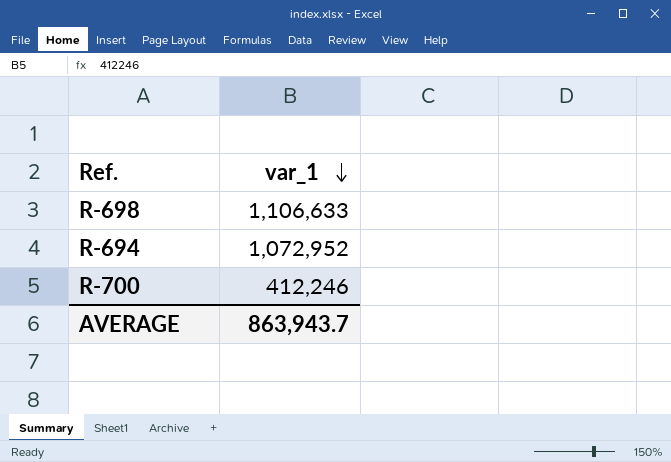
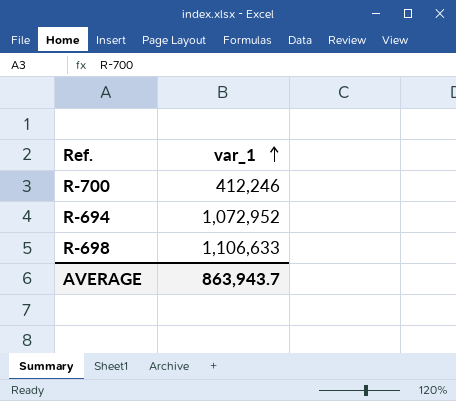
row order: var_1 descending -> var_1 ascending

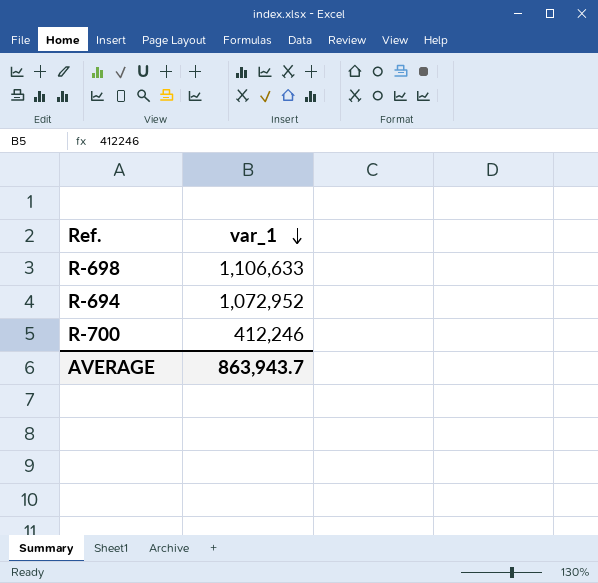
row order: var_1 ascending -> var_1 descending

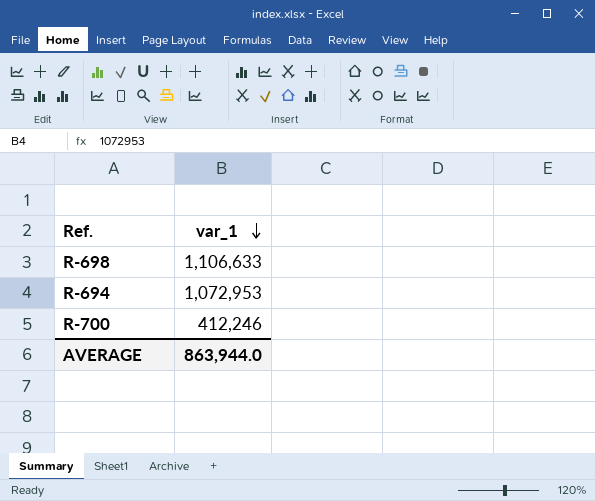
R-694 | var_1: 1,072,952 -> 1,072,953
AVERAGE | var_1: 863,943.7 -> 863,944.0

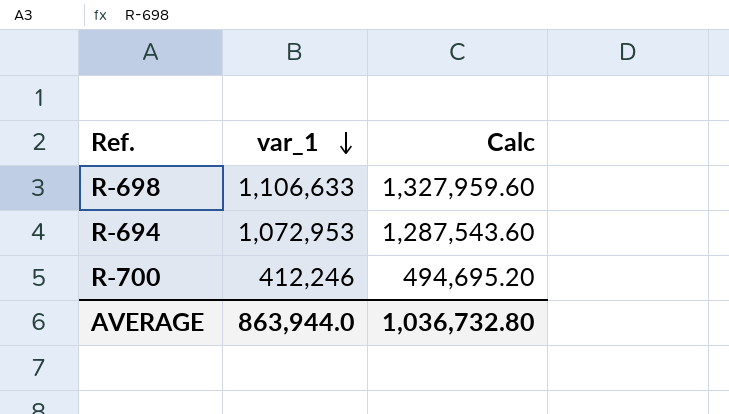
column Calc | formula: none -> [var_1] * 1.2

